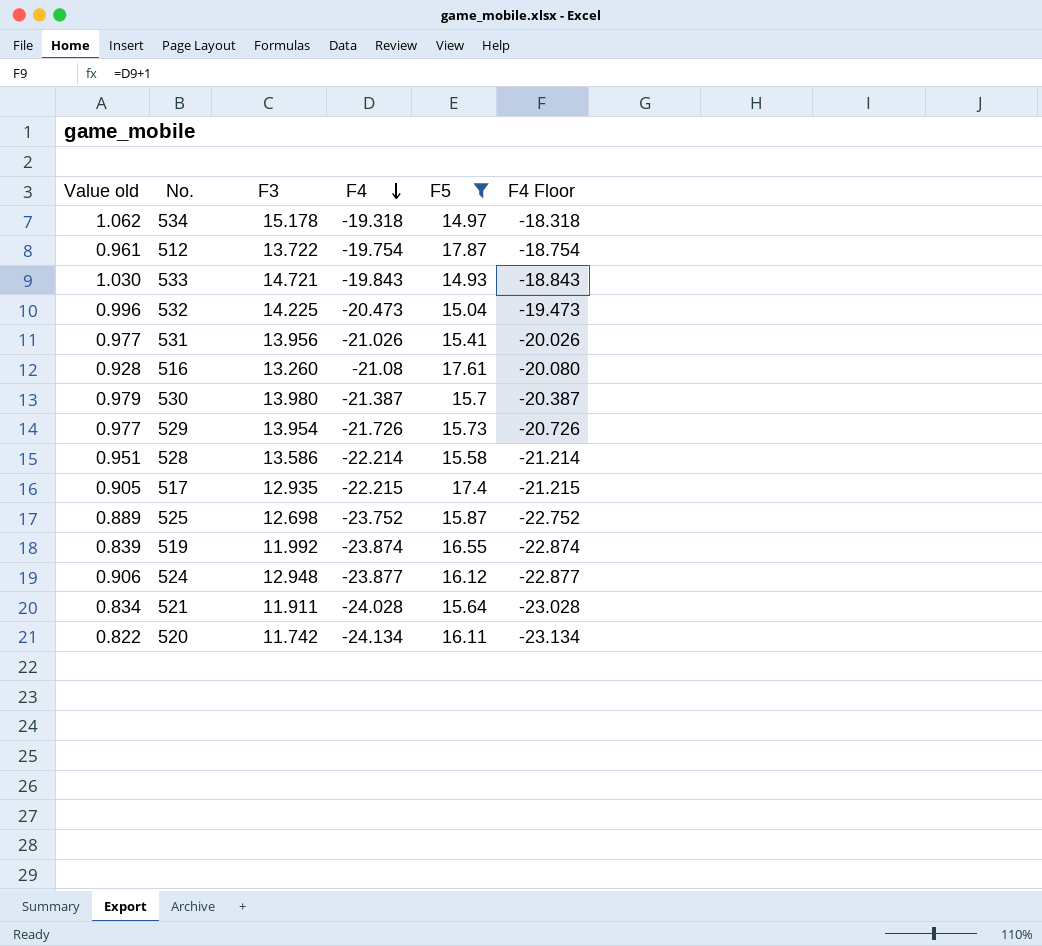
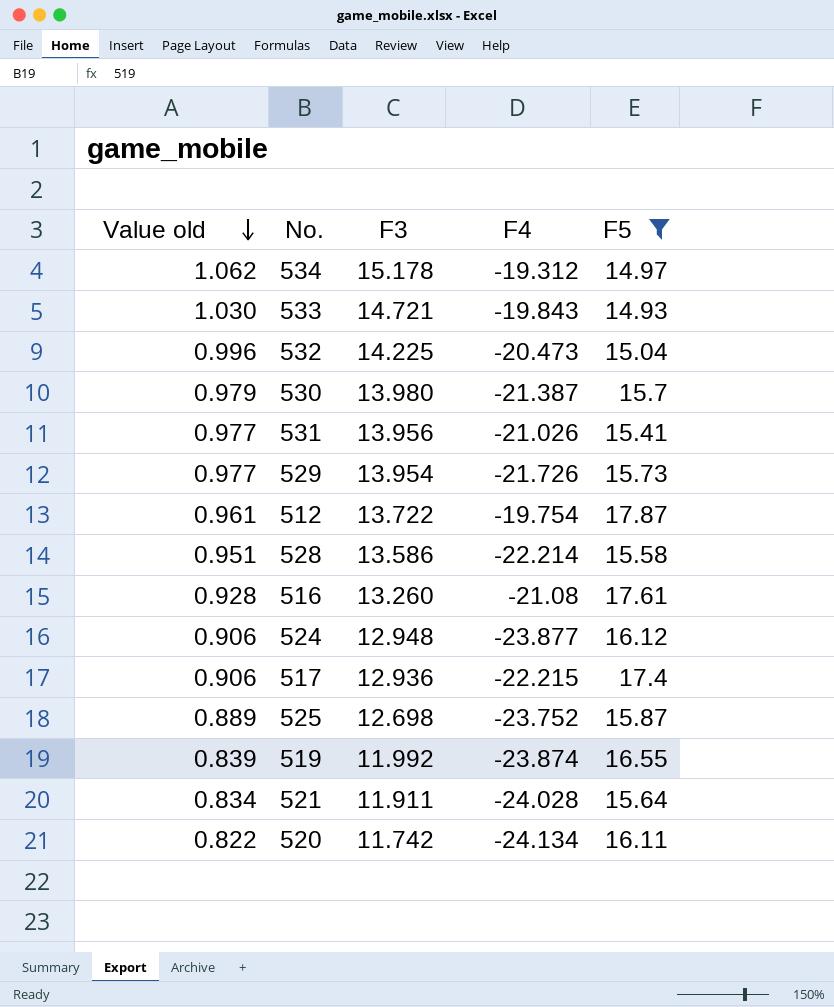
row order: F4 descending -> Value old descending
column F4 Floor | formula: [F4] + 1 -> none
534 | F4: -19.318 -> -19.312
517 | Value old: 0.905 -> 0.906
517 | F3: 12.935 -> 12.936

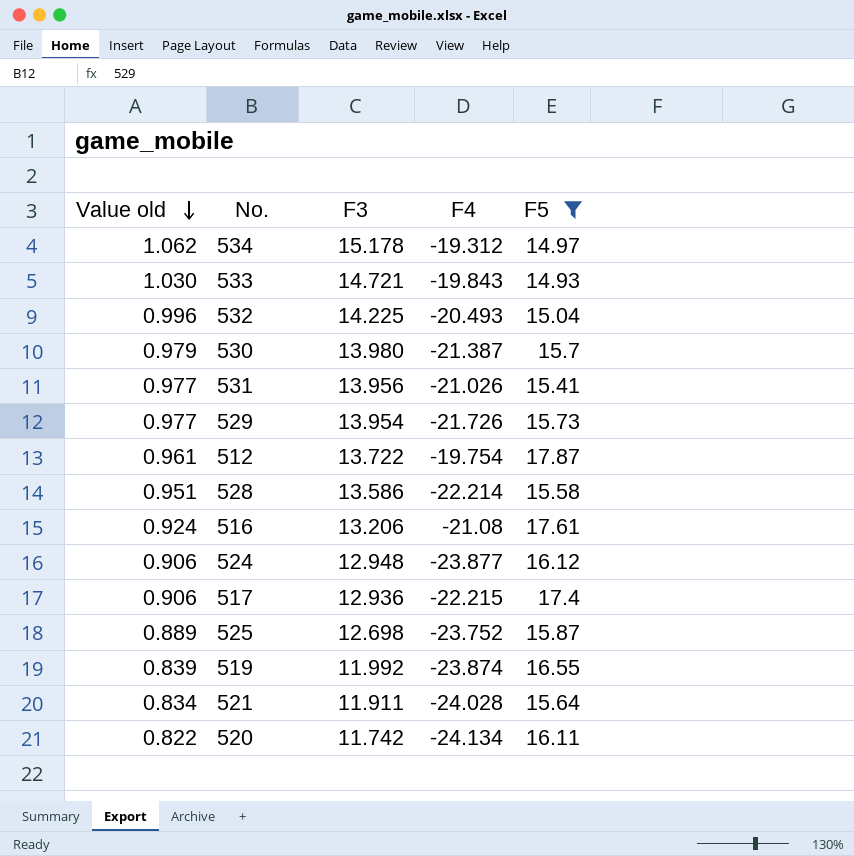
532 | F4: -20.473 -> -20.493
516 | Value old: 0.928 -> 0.924
516 | F3: 13.260 -> 13.206

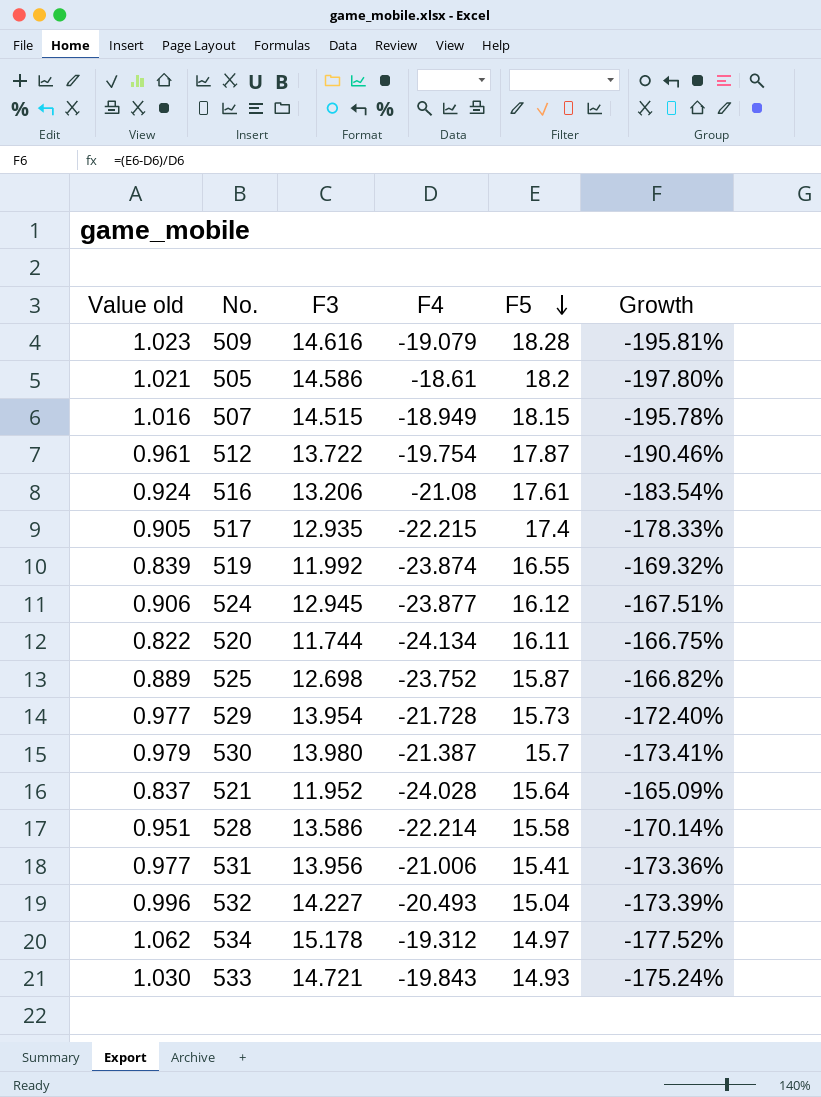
filter: F5 <= 17.87 -> none
row order: Value old descending -> F5 descending
column Growth | formula: none -> ([F5] - [F4]) / [F4]
517 | Value old: 0.906 -> 0.905
517 | F3: 12.936 -> 12.935
524 | F3: 12.948 -> 12.945
520 | F3: 11.742 -> 11.744
529 | F4: -21.726 -> -21.728
521 | Value old: 0.834 -> 0.837
521 | F3: 11.911 -> 11.952
531 | F4: -21.026 -> -21.006
532 | F3: 14.225 -> 14.227

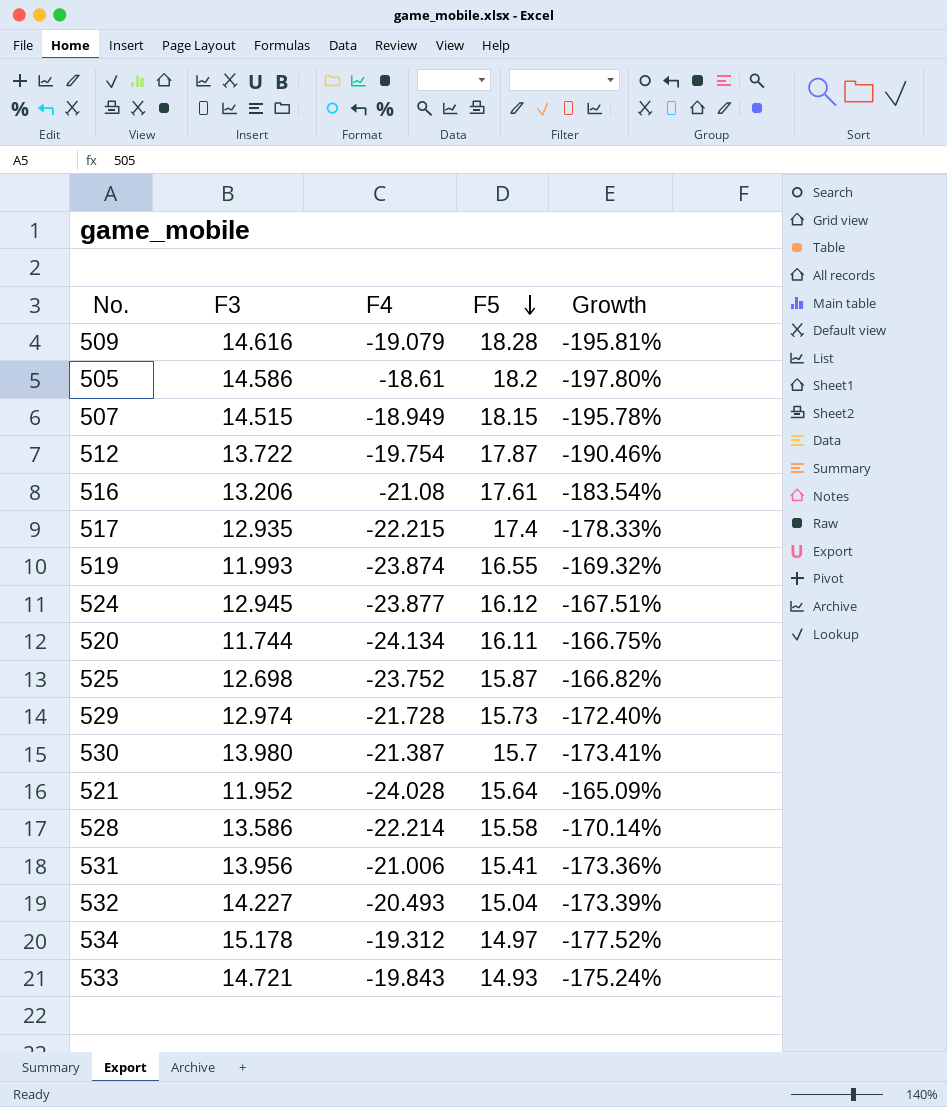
column Value old | formula: [F3] * 0.07 -> none
519 | F3: 11.992 -> 11.993
529 | F3: 13.954 -> 12.974

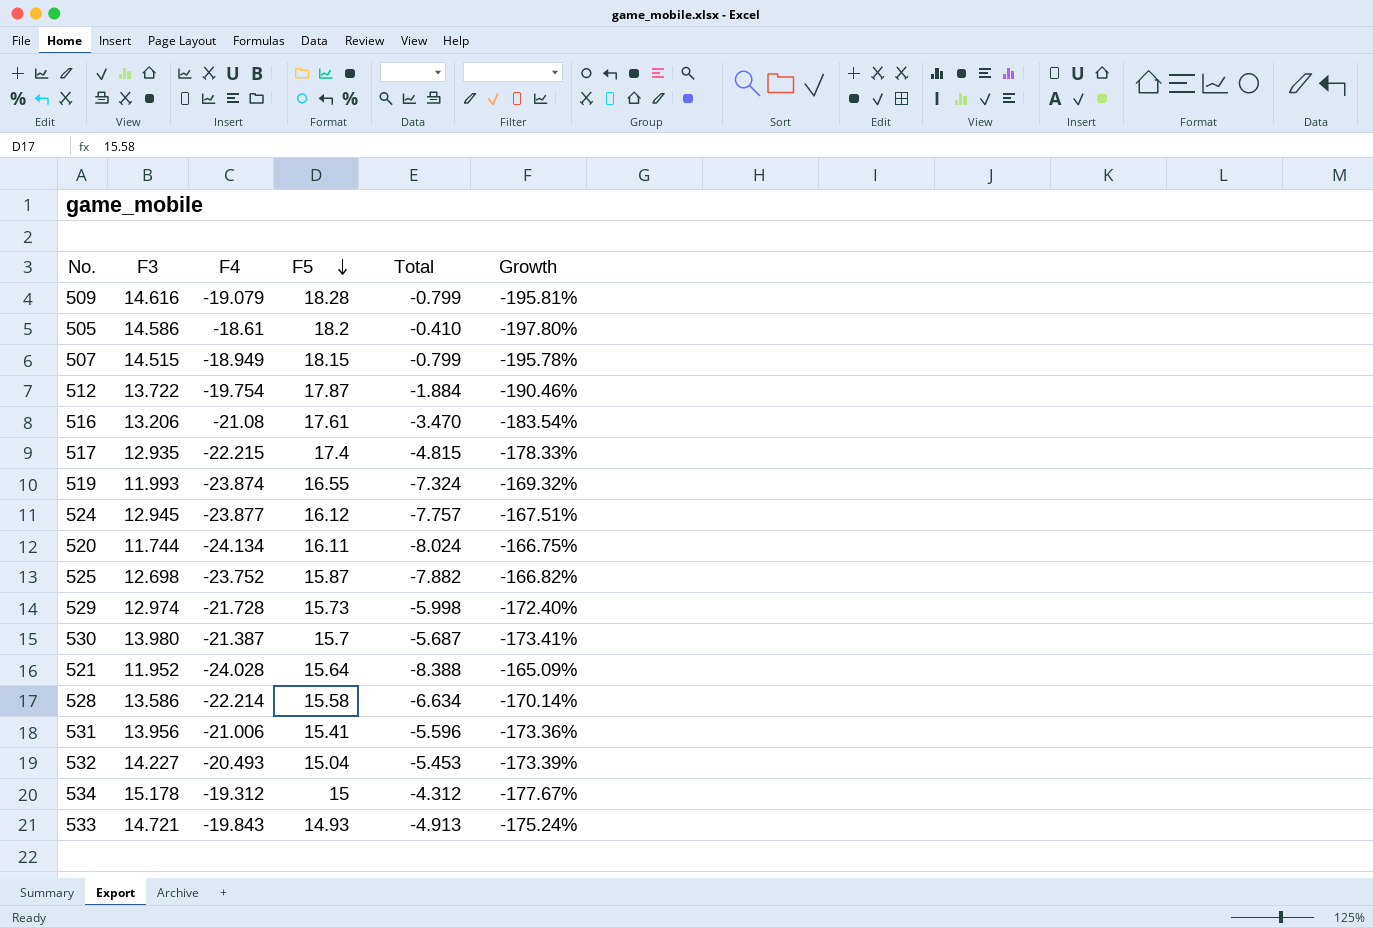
column Total | formula: none -> [F4] + [F5]
534 | F5: 14.97 -> 15
534 | Growth: -177.52% -> -177.67%

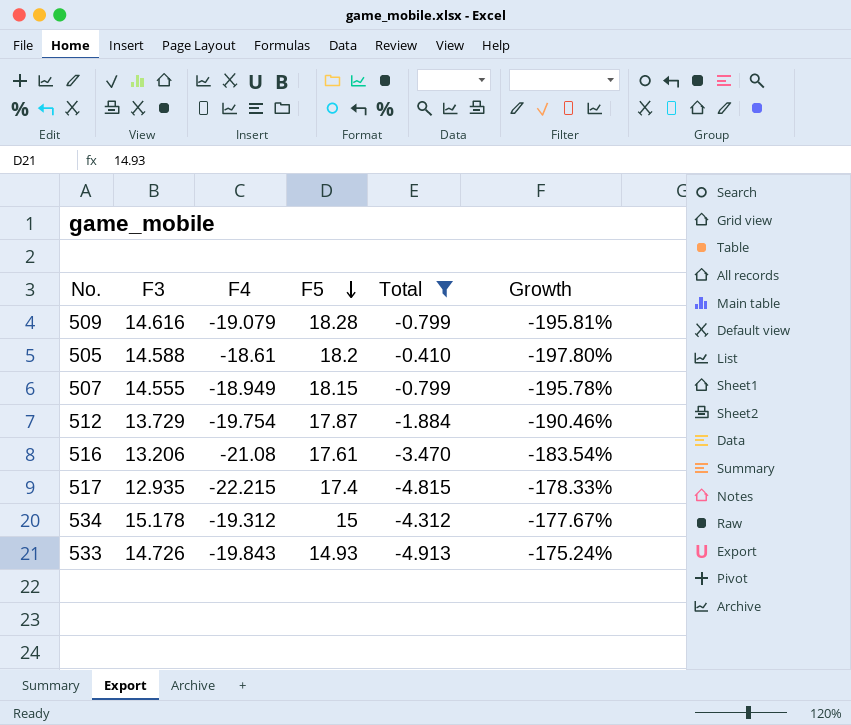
filter: none -> Total >= -4.913
505 | F3: 14.586 -> 14.588
507 | F3: 14.515 -> 14.555
512 | F3: 13.722 -> 13.729
533 | F3: 14.721 -> 14.726

